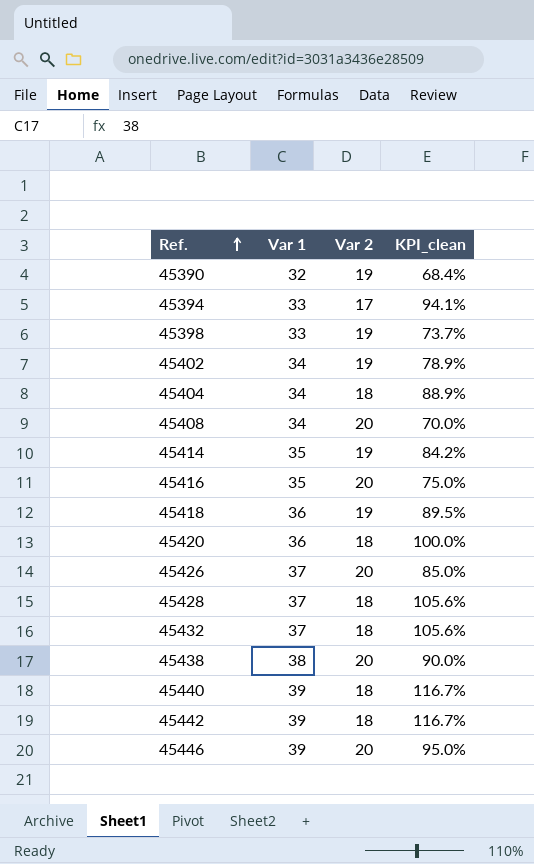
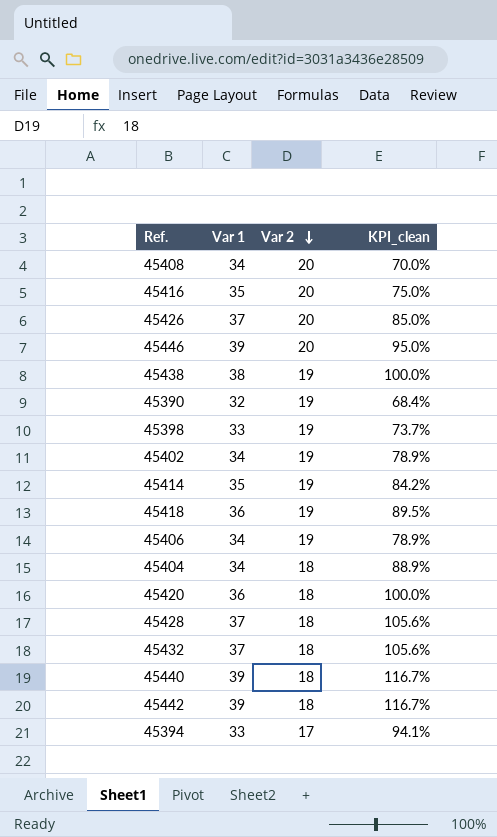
row order: Ref. ascending -> Var 2 descending
45438 | Var 2: 20 -> 19
45438 | KPI_clean: 90.0% -> 100.0%
row 45406: none -> 34 | 19 | 78.9%

